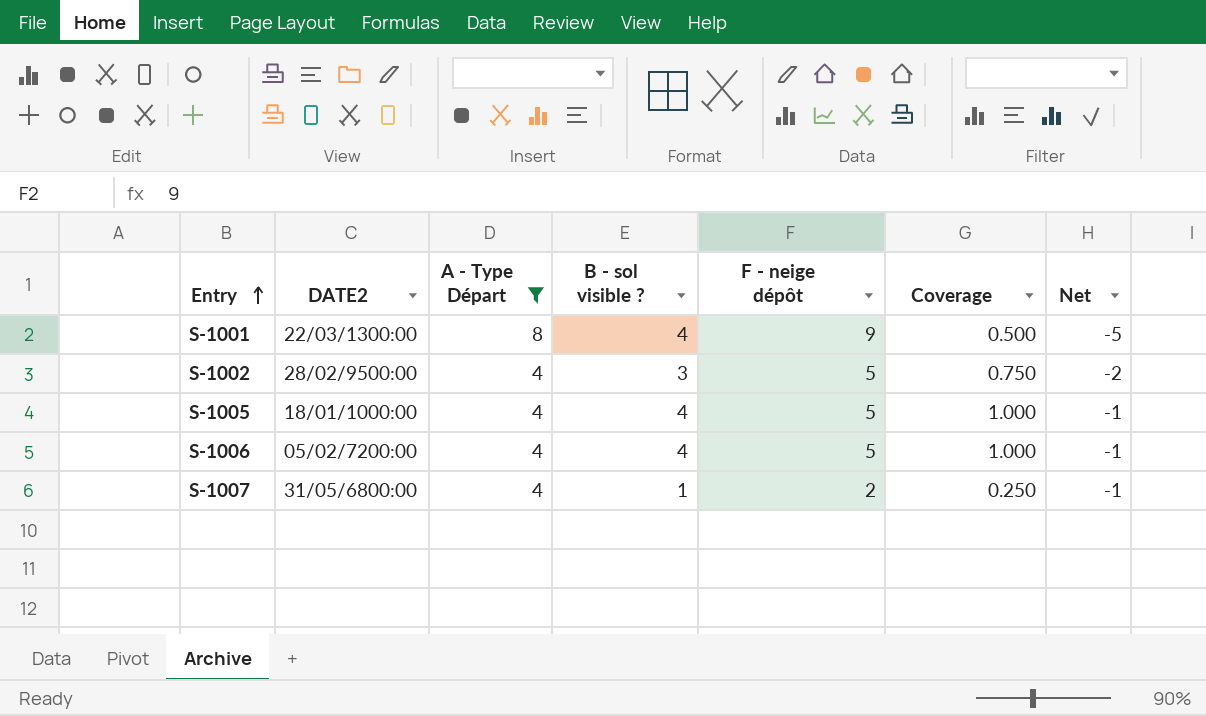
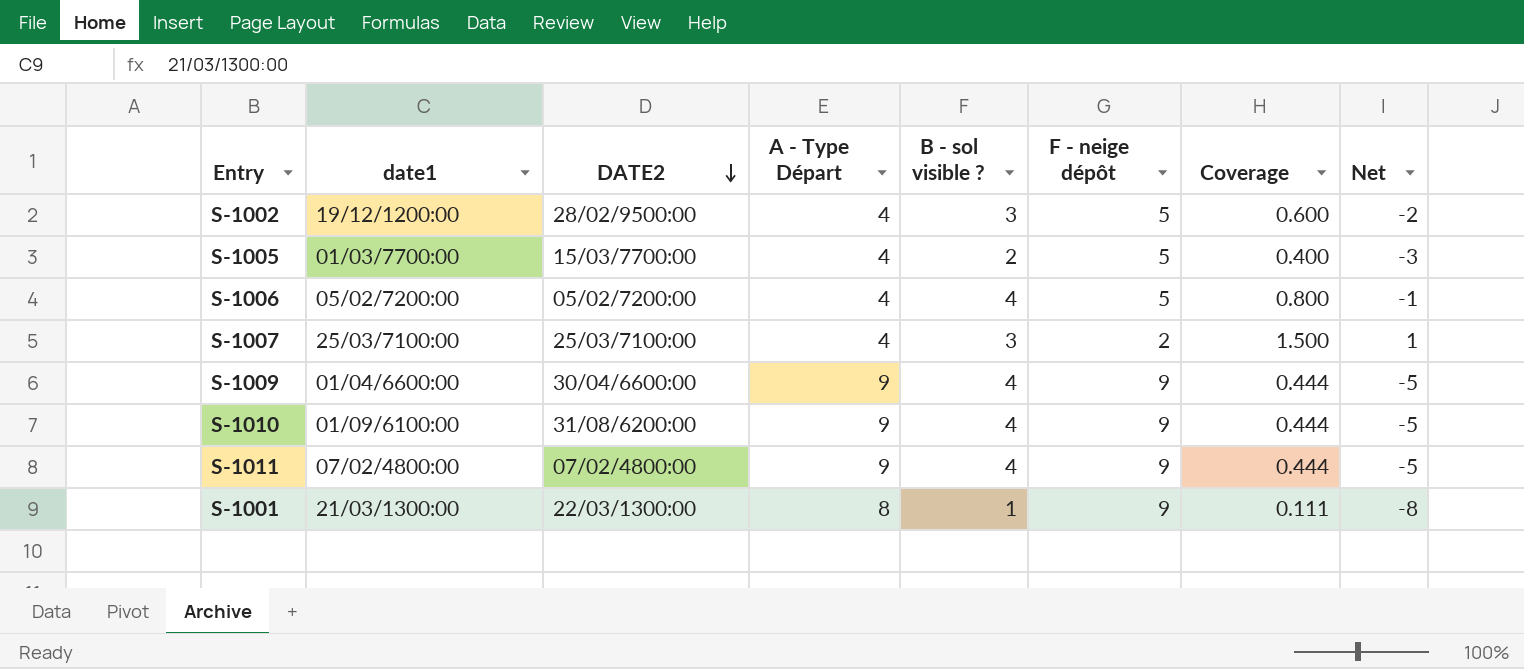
filter: A - Type Départ != 9 -> none
row order: Entry ascending -> DATE2 descending
column date1 | position: none -> 2
column Coverage | formula: [B - sol visible ?] / [A - Type Départ] -> [B - sol visible ?] / [F - neige dépôt]
S-1005 | DATE2: 18/01/1000:00 -> 15/03/7700:00
S-1005 | B - sol visible ?: 4 -> 2
S-1005 | Net: -1 -> -3
S-1007 | DATE2: 31/05/6800:00 -> 25/03/7100:00
S-1007 | B - sol visible ?: 1 -> 3
S-1007 | Net: -1 -> 1
S-1001 | B - sol visible ?: 4 -> 1
S-1001 | Net: -5 -> -8

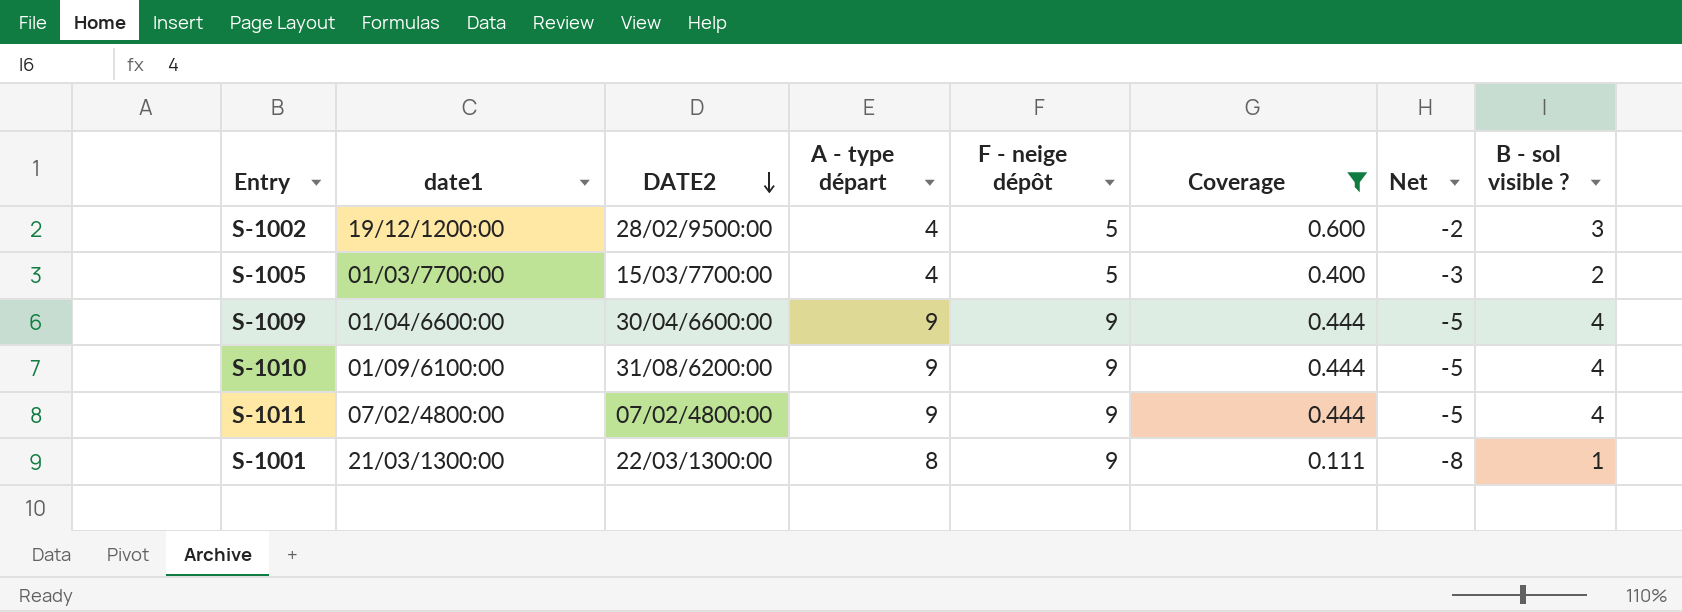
filter: none -> Coverage <= 0.600
column name: A - Type Départ -> A - type départ
column B - sol visible ? | position: 5 -> 8

